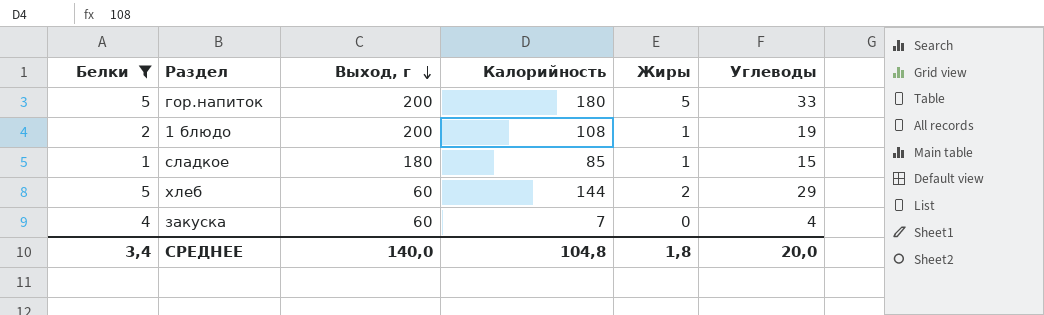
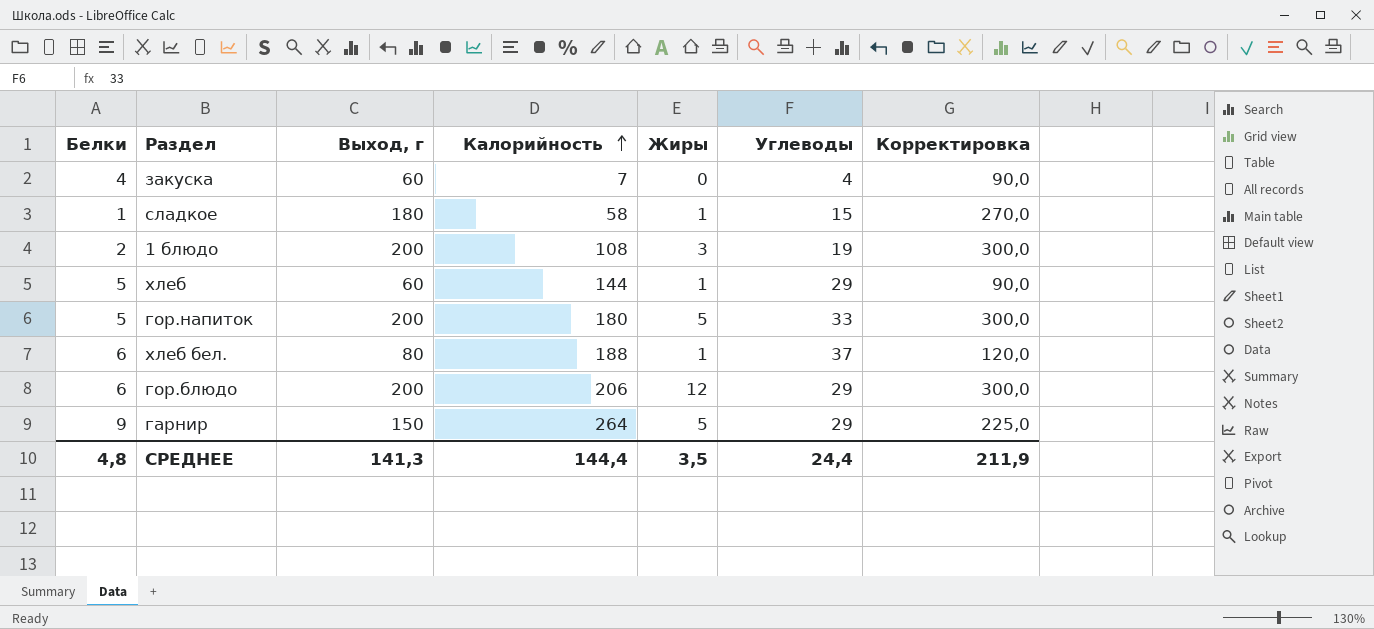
filter: Белки <= 5 -> none
row order: Выход, г descending -> Калорийность ascending
column Корректировка | formula: none -> [Выход, г] * 1,5
сладкое | Калорийность: 85 -> 58
1 блюдо | Жиры: 1 -> 3
хлеб | Жиры: 2 -> 1
СРЕДНЕЕ | Белки: 3,4 -> 4,8
СРЕДНЕЕ | Выход, г: 140,0 -> 141,3
СРЕДНЕЕ | Калорийность: 104,8 -> 144,4
СРЕДНЕЕ | Жиры: 1,8 -> 3,5
СРЕДНЕЕ | Углеводы: 20,0 -> 24,4

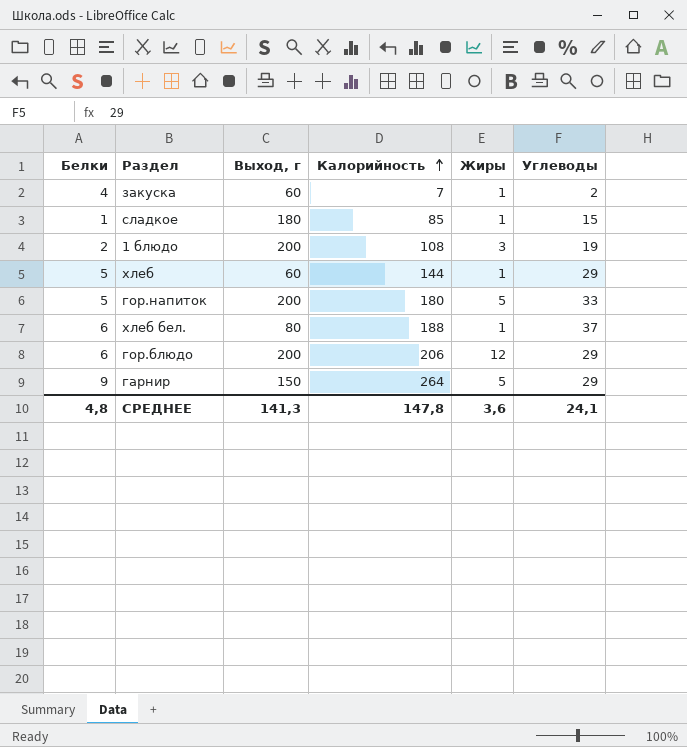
column Корректировка | formula: [Выход, г] * 1,5 -> none
закуска | Жиры: 0 -> 1
закуска | Углеводы: 4 -> 2
сладкое | Калорийность: 58 -> 85
СРЕДНЕЕ | Калорийность: 144,4 -> 147,8
СРЕДНЕЕ | Жиры: 3,5 -> 3,6
СРЕДНЕЕ | Углеводы: 24,4 -> 24,1

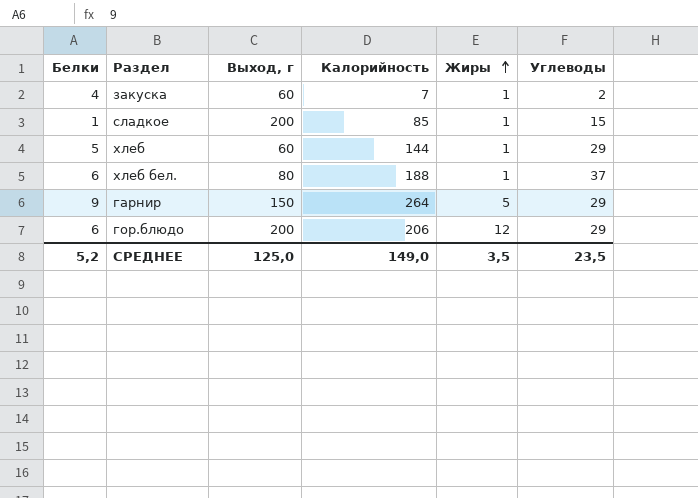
row order: Калорийность ascending -> Жиры ascending
row 1 блюдо: 2 | 200 | 108 | 3 | 19 -> none
row гор.напиток: 5 | 200 | 180 | 5 | 33 -> none
сладкое | Выход, г: 180 -> 200
СРЕДНЕЕ | Белки: 4,8 -> 5,2
СРЕДНЕЕ | Выход, г: 141,3 -> 125,0
СРЕДНЕЕ | Калорийность: 147,8 -> 149,0
СРЕДНЕЕ | Жиры: 3,6 -> 3,5
СРЕДНЕЕ | Углеводы: 24,1 -> 23,5

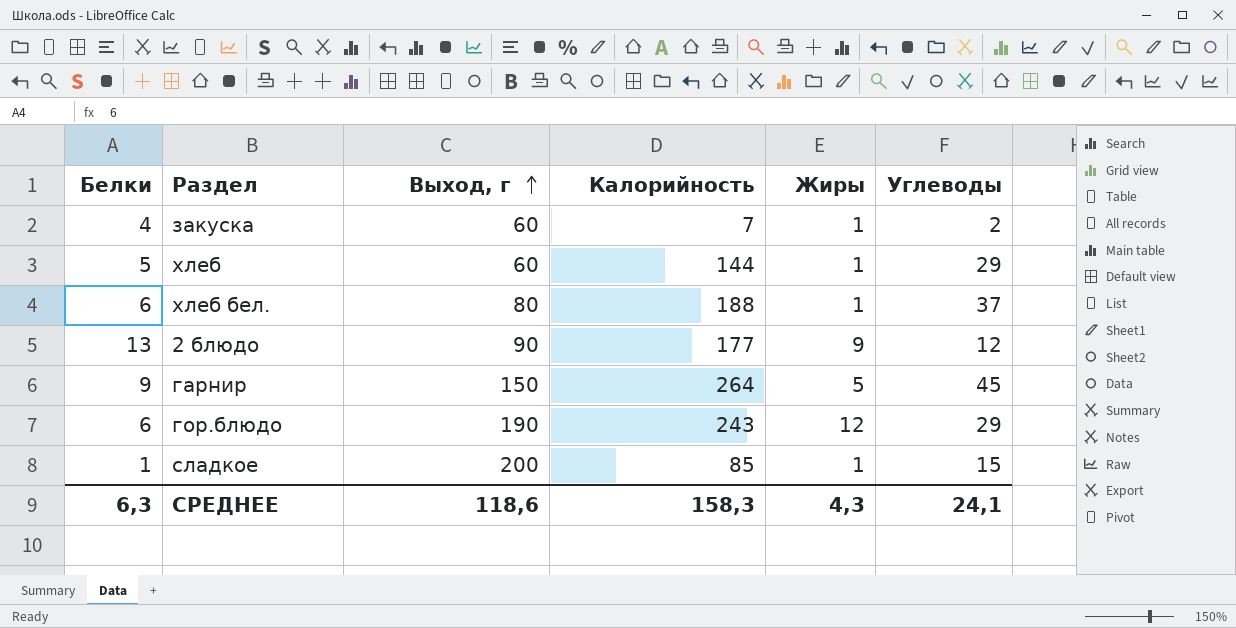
row order: Жиры ascending -> Выход, г ascending
row 2 блюдо: none -> 13 | 90 | 177 | 9 | 12
гарнир | Углеводы: 29 -> 45
гор.блюдо | Выход, г: 200 -> 190
гор.блюдо | Калорийность: 206 -> 243
СРЕДНЕЕ | Белки: 5,2 -> 6,3
СРЕДНЕЕ | Выход, г: 125,0 -> 118,6
СРЕДНЕЕ | Калорийность: 149,0 -> 158,3
СРЕДНЕЕ | Жиры: 3,5 -> 4,3
СРЕДНЕЕ | Углеводы: 23,5 -> 24,1

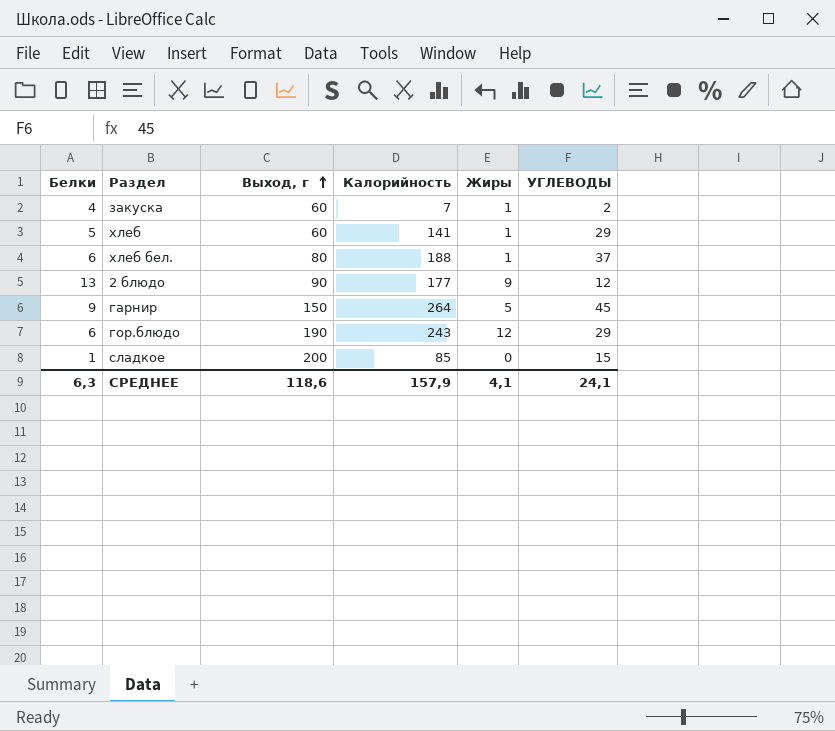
column name: Углеводы -> УГЛЕВОДЫ
хлеб | Калорийность: 144 -> 141
сладкое | Жиры: 1 -> 0
СРЕДНЕЕ | Калорийность: 158,3 -> 157,9
СРЕДНЕЕ | Жиры: 4,3 -> 4,1

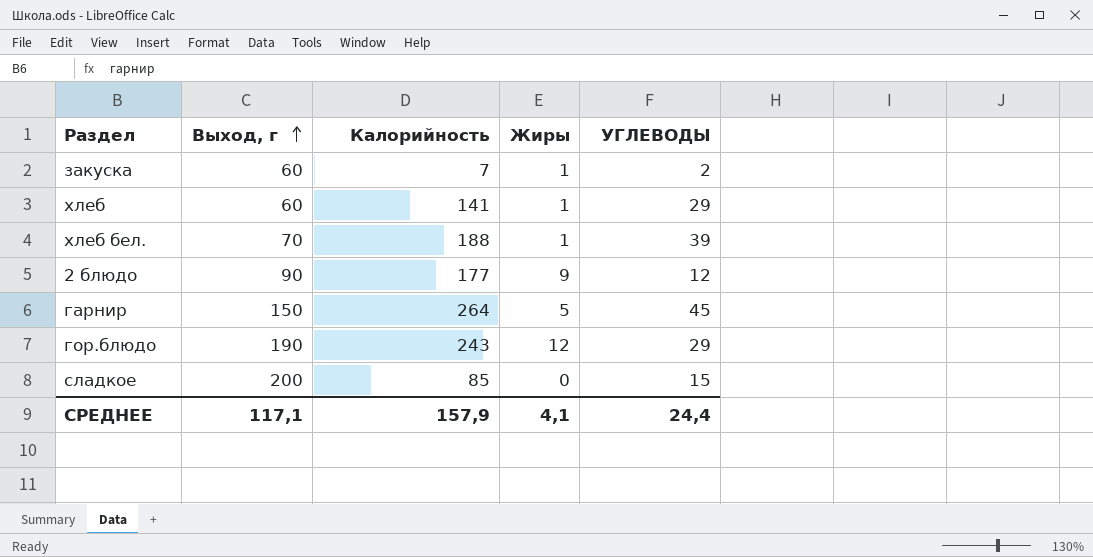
column Белки | position: 1 -> none
хлеб бел. | Выход, г: 80 -> 70
хлеб бел. | УГЛЕВОДЫ: 37 -> 39
СРЕДНЕЕ | Выход, г: 118,6 -> 117,1
СРЕДНЕЕ | УГЛЕВОДЫ: 24,1 -> 24,4

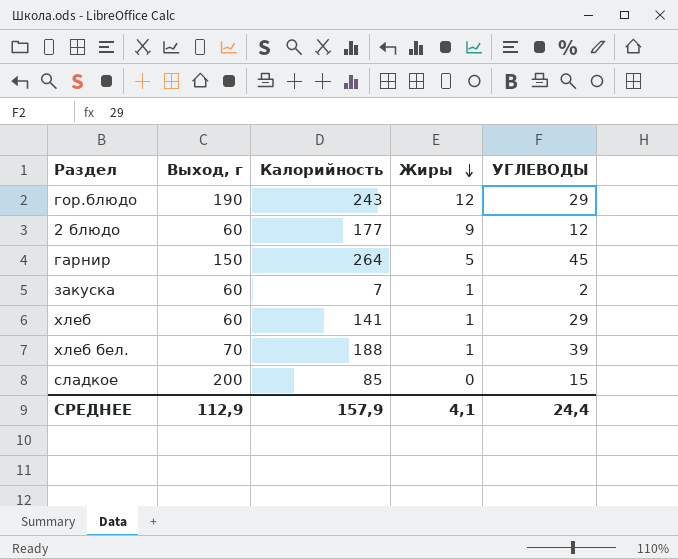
row order: Выход, г ascending -> Жиры descending
2 блюдо | Выход, г: 90 -> 60
СРЕДНЕЕ | Выход, г: 117,1 -> 112,9

